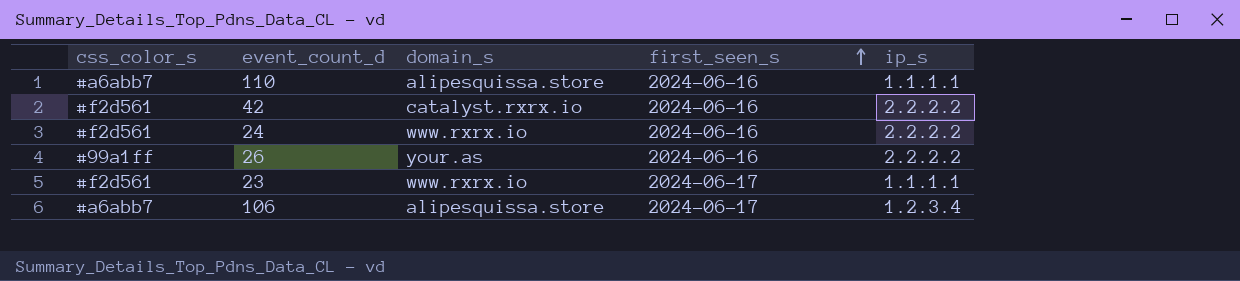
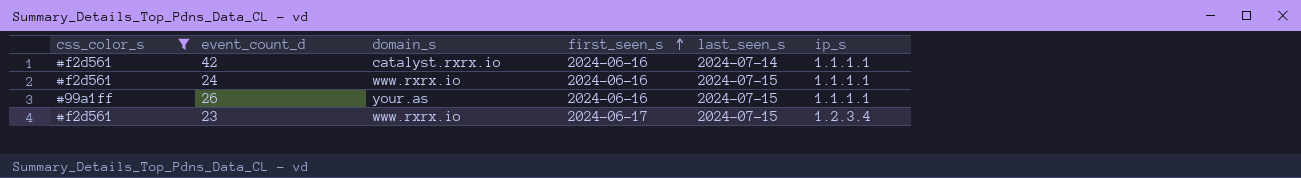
filter: none -> css_color_s != #a6abb7
column last_seen_s | position: none -> 5
42 | ip_s: 2.2.2.2 -> 1.1.1.1
24 | ip_s: 2.2.2.2 -> 1.1.1.1
26 | ip_s: 2.2.2.2 -> 1.1.1.1
23 | ip_s: 1.1.1.1 -> 1.2.3.4

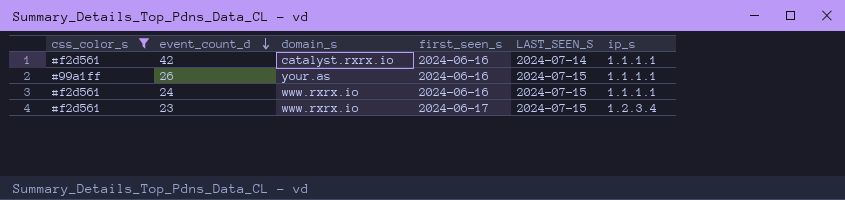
row order: first_seen_s ascending -> event_count_d descending
column name: last_seen_s -> LAST_SEEN_S

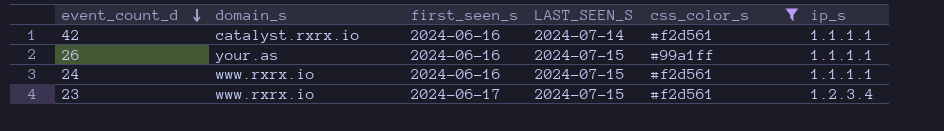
column css_color_s | position: 1 -> 5

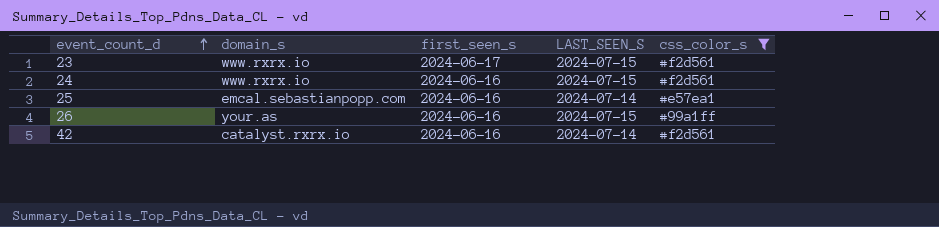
row order: event_count_d descending -> event_count_d ascending
column ip_s | position: 6 -> none
row 25: none -> emcal.sebastianpopp.com | 2024-06-16 | 2024-07-14 | #e57ea1

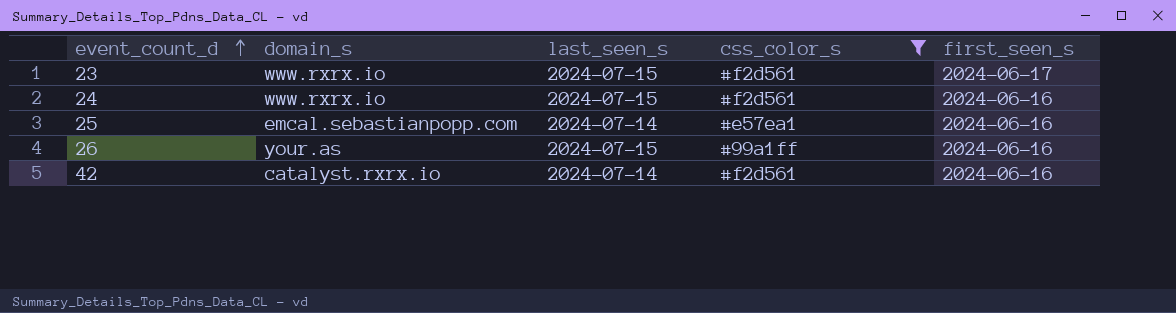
column name: LAST_SEEN_S -> last_seen_s
column first_seen_s | position: 3 -> 5

